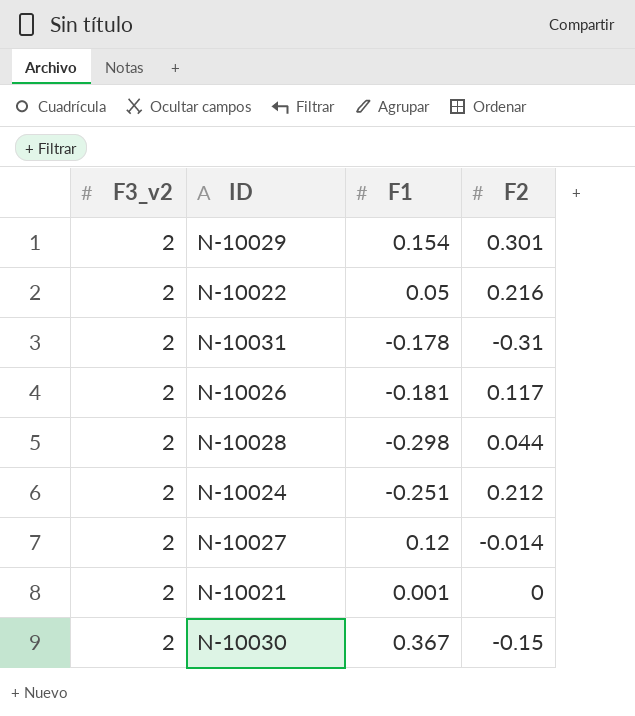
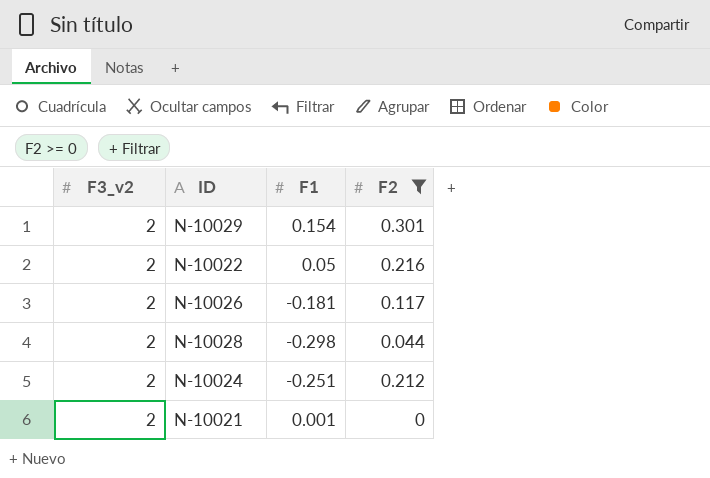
filter: none -> F2 >= 0

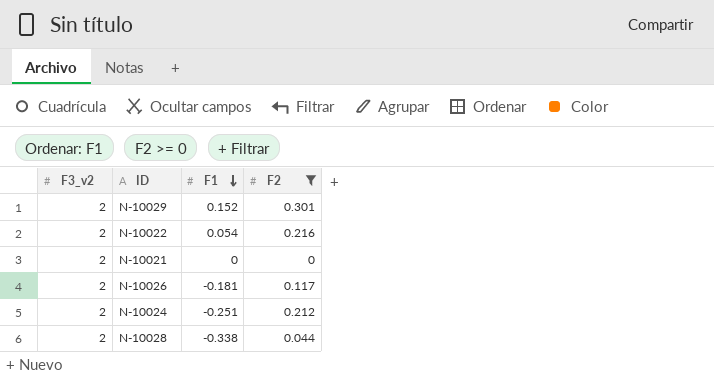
row order: none -> F1 descending
N-10029 | F1: 0.154 -> 0.152
N-10022 | F1: 0.05 -> 0.054
N-10021 | F1: 0.001 -> 0
N-10028 | F1: -0.298 -> -0.338

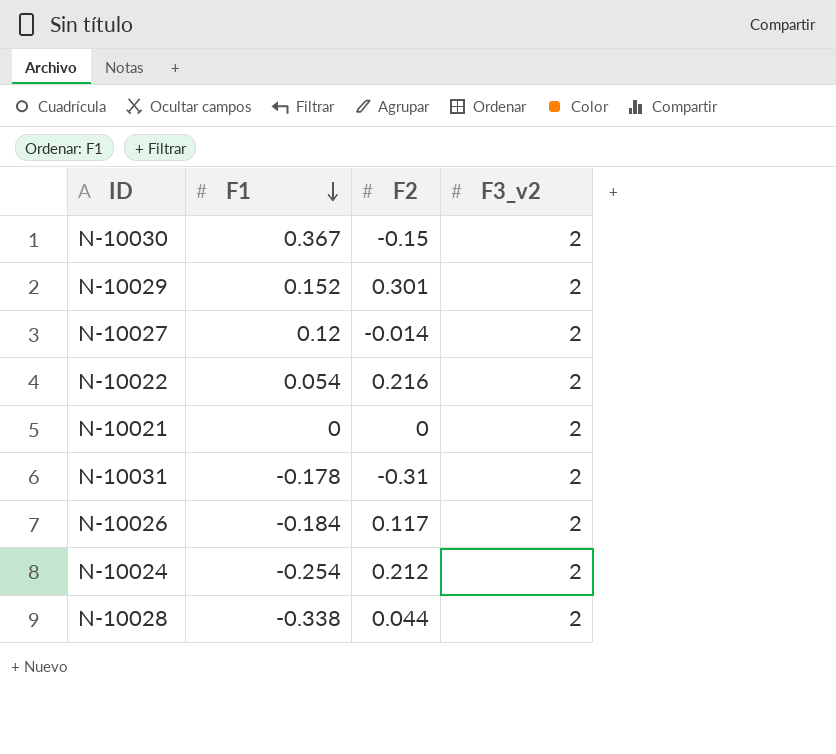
filter: F2 >= 0 -> none
column F3_v2 | position: 1 -> 4
N-10026 | F1: -0.181 -> -0.184
N-10024 | F1: -0.251 -> -0.254

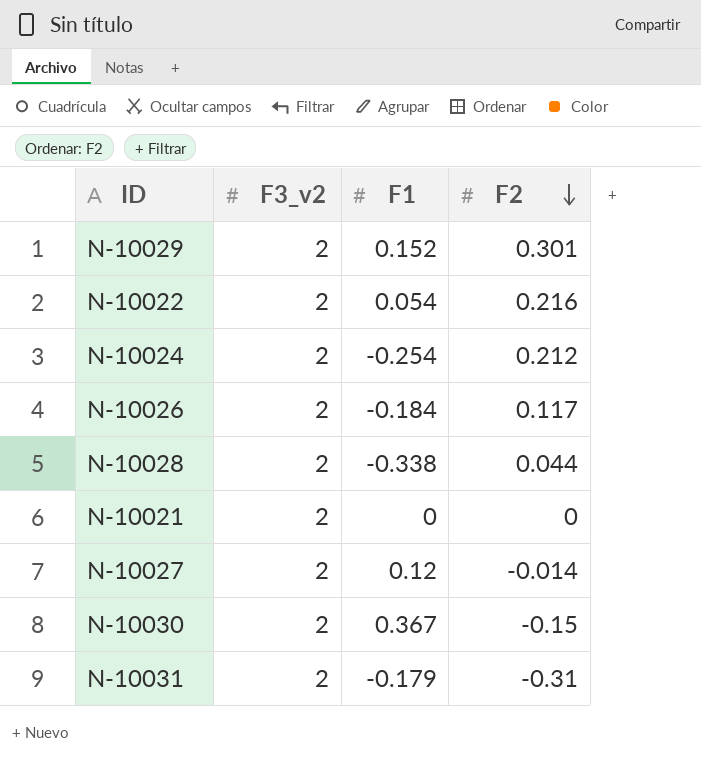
row order: F1 descending -> F2 descending
column F3_v2 | position: 4 -> 2
N-10031 | F1: -0.178 -> -0.179

